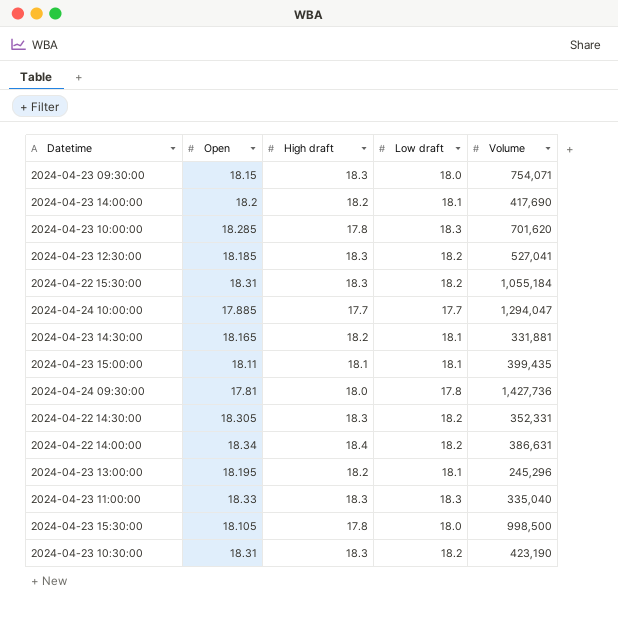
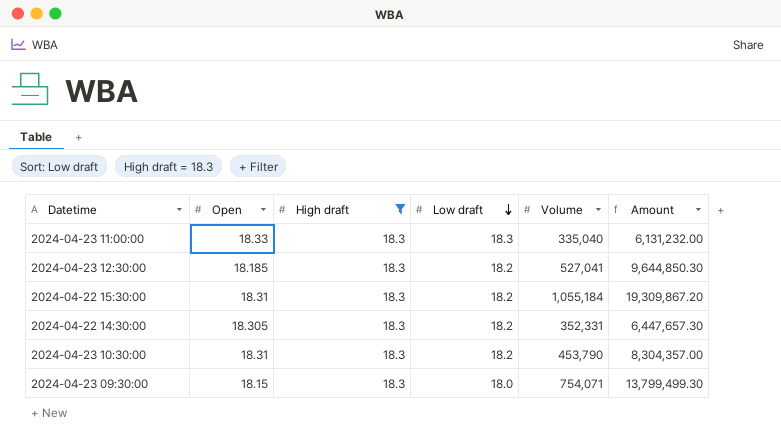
filter: none -> High draft = 18.3
row order: none -> Low draft descending
column Amount | formula: none -> [High draft] * [Volume]
2024-04-23 10:30:00 | Volume: 423,190 -> 453,790

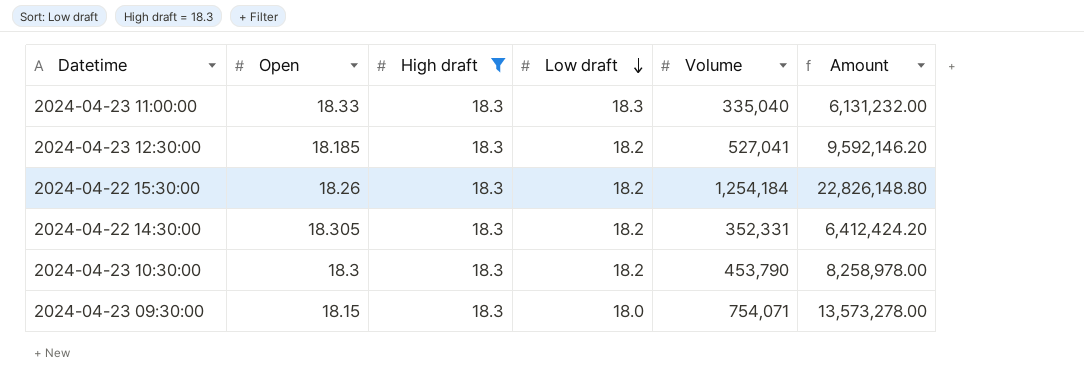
column Amount | formula: [High draft] * [Volume] -> [Low draft] * [Volume]
2024-04-22 15:30:00 | Open: 18.31 -> 18.26
2024-04-22 15:30:00 | Volume: 1,055,184 -> 1,254,184
2024-04-23 10:30:00 | Open: 18.31 -> 18.3

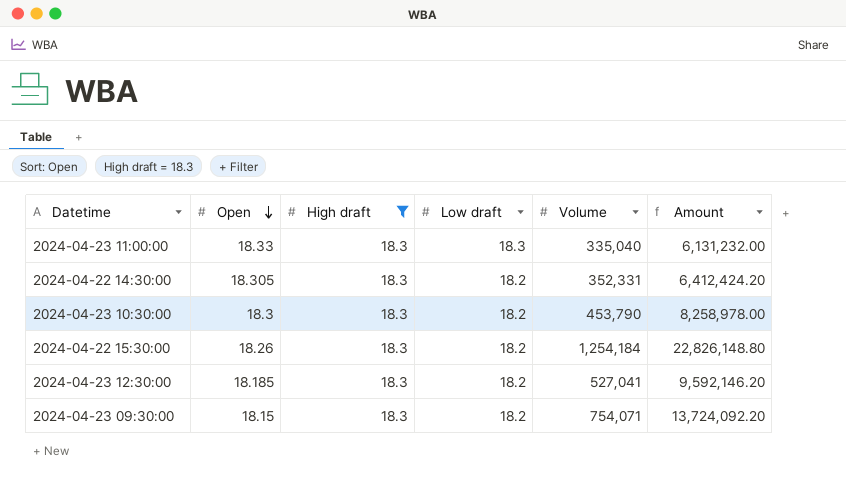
row order: Low draft descending -> Open descending
2024-04-23 09:30:00 | Low draft: 18.0 -> 18.2
2024-04-23 09:30:00 | Amount: 13,573,278.00 -> 13,724,092.20

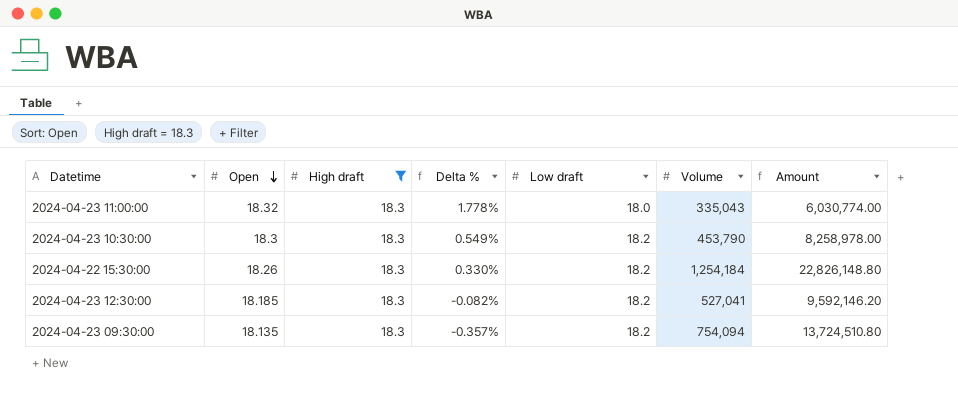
column Delta % | formula: none -> ([Open] - [Low draft]) / [Low draft]
row 2024-04-22 14:30:00: 18.305 | 18.3 | 18.2 | 352,331 | 6,412,424.20 -> none
2024-04-23 11:00:00 | Open: 18.33 -> 18.32
2024-04-23 11:00:00 | Low draft: 18.3 -> 18.0
2024-04-23 11:00:00 | Volume: 335,040 -> 335,043
2024-04-23 11:00:00 | Amount: 6,131,232.00 -> 6,030,774.00
2024-04-23 09:30:00 | Open: 18.15 -> 18.135
2024-04-23 09:30:00 | Volume: 754,071 -> 754,094
2024-04-23 09:30:00 | Amount: 13,724,092.20 -> 13,724,510.80

